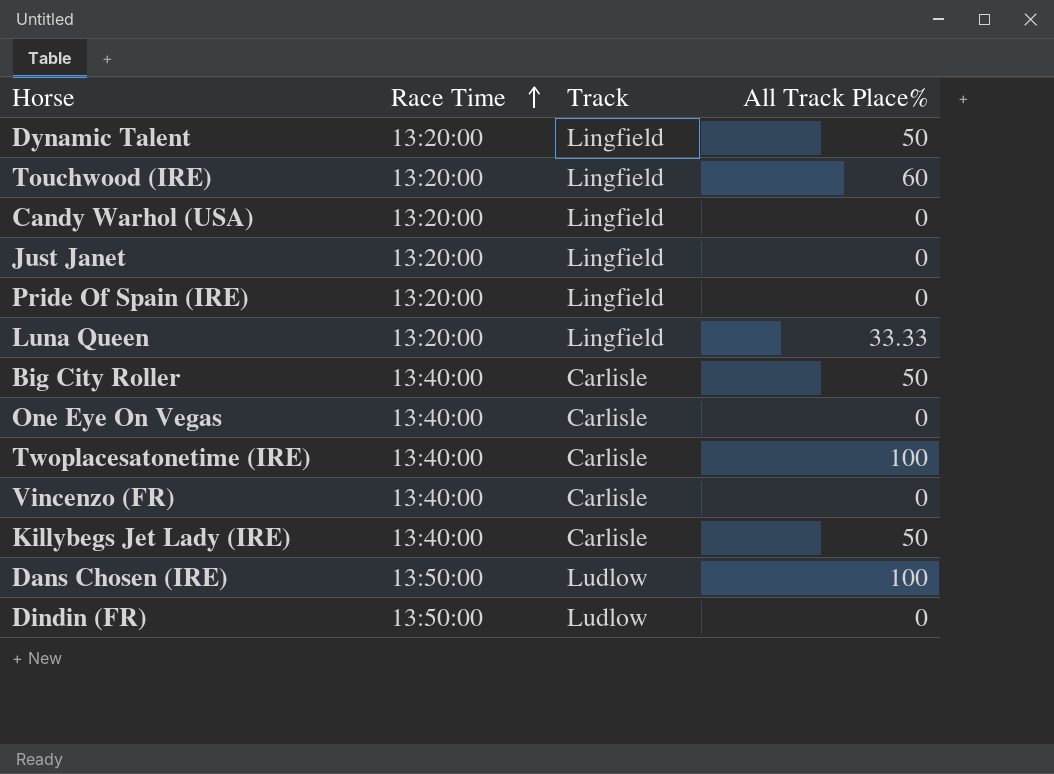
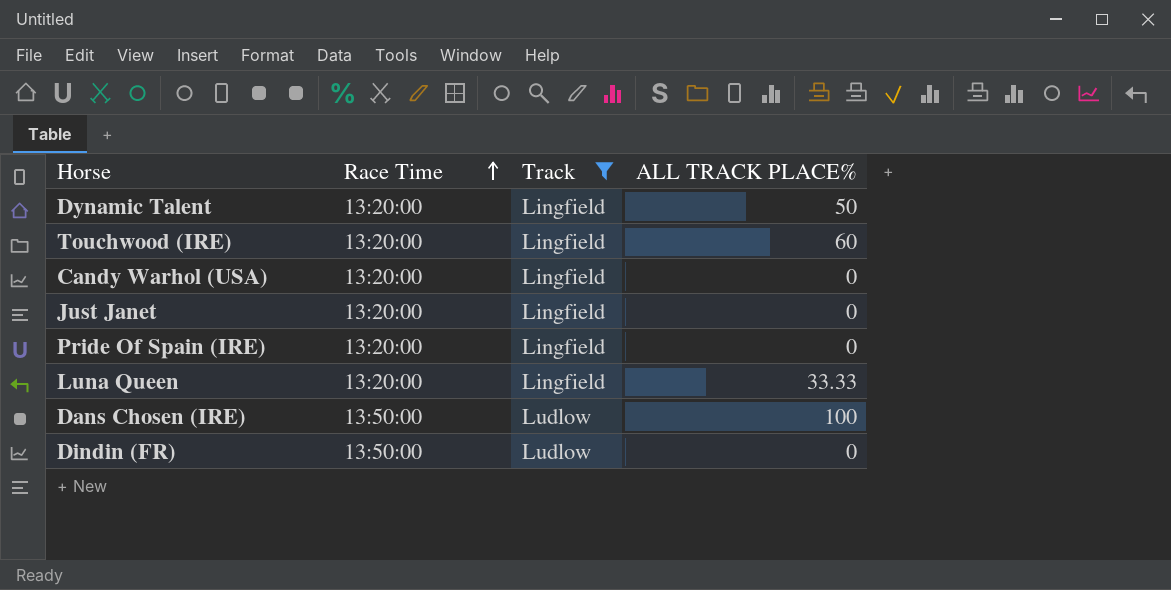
filter: none -> Track != Carlisle
column name: All Track Place% -> ALL TRACK PLACE%

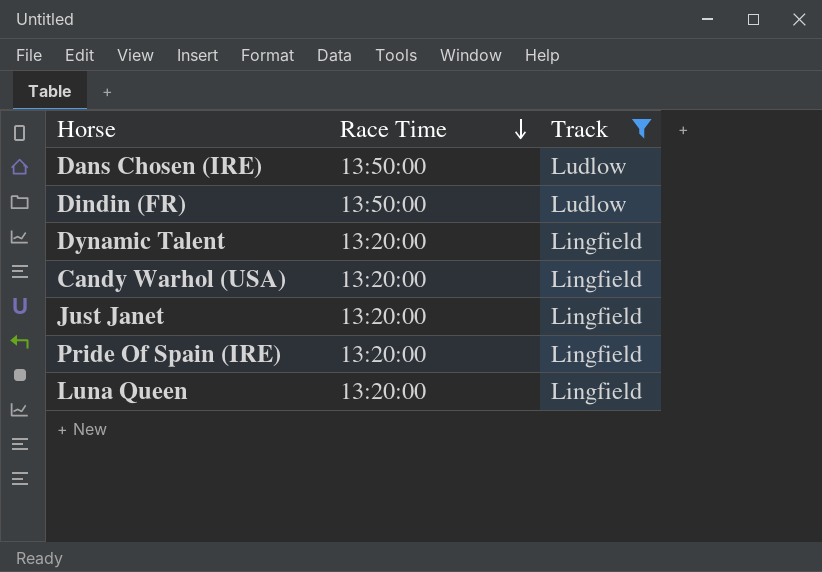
row order: Race Time ascending -> Race Time descending
column ALL TRACK PLACE% | position: 4 -> none
row Touchwood (IRE): 13:20:00 | Lingfield | 60 -> none

